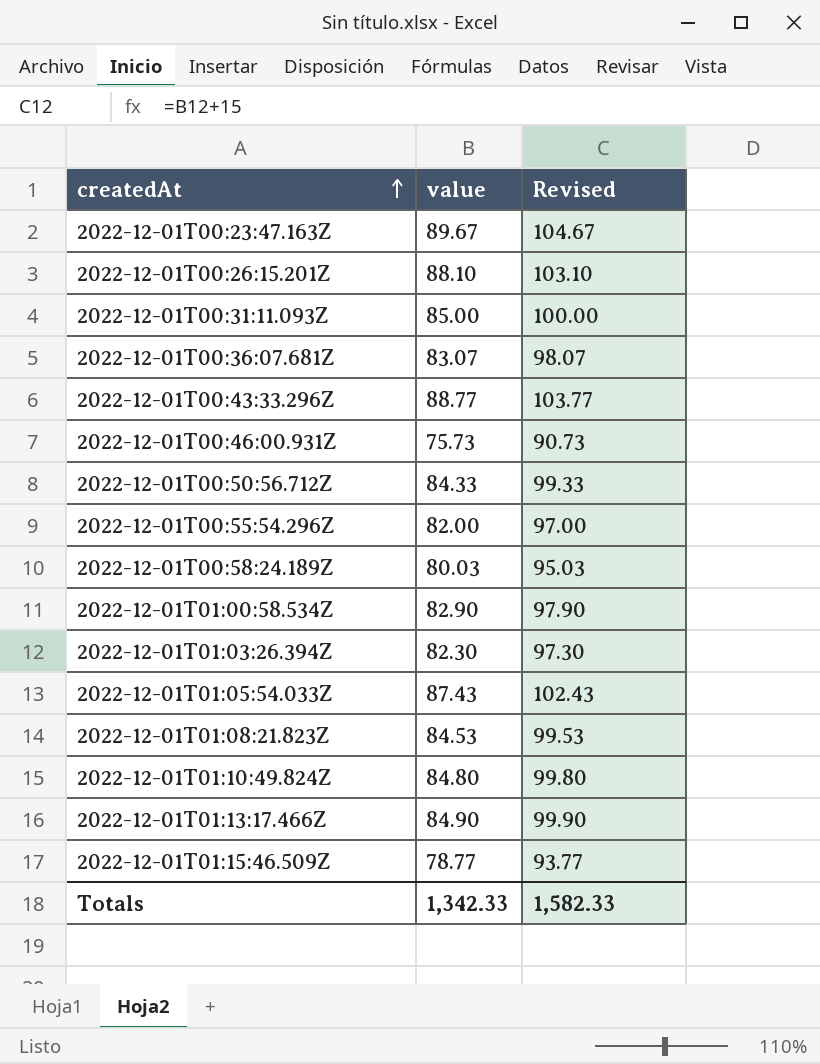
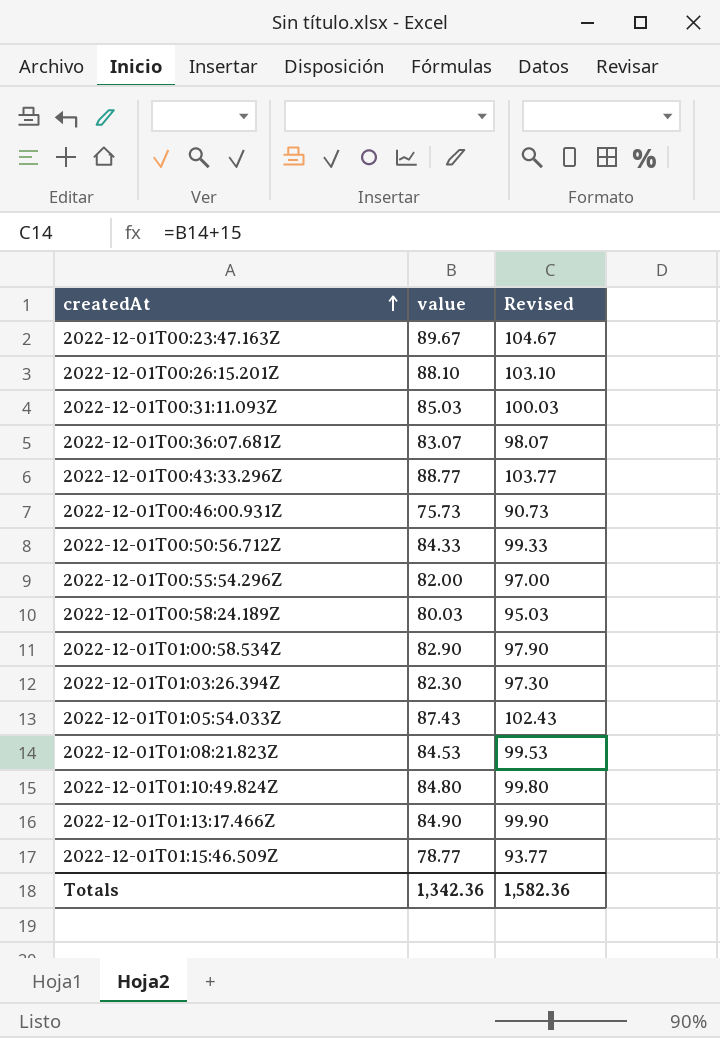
2022-12-01T00:31:11.093Z | value: 85.00 -> 85.03
2022-12-01T00:31:11.093Z | Revised: 100.00 -> 100.03
Totals | value: 1,342.33 -> 1,342.36
Totals | Revised: 1,582.33 -> 1,582.36

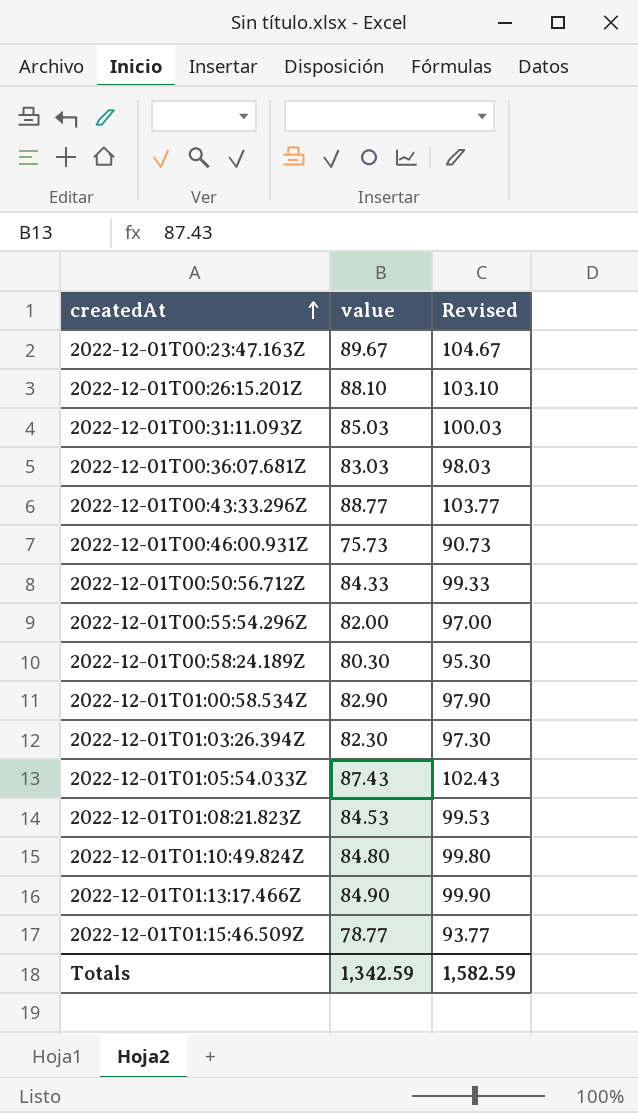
2022-12-01T00:36:07.681Z | value: 83.07 -> 83.03
2022-12-01T00:36:07.681Z | Revised: 98.07 -> 98.03
2022-12-01T00:58:24.189Z | value: 80.03 -> 80.30
2022-12-01T00:58:24.189Z | Revised: 95.03 -> 95.30
Totals | value: 1,342.36 -> 1,342.59
Totals | Revised: 1,582.36 -> 1,582.59

